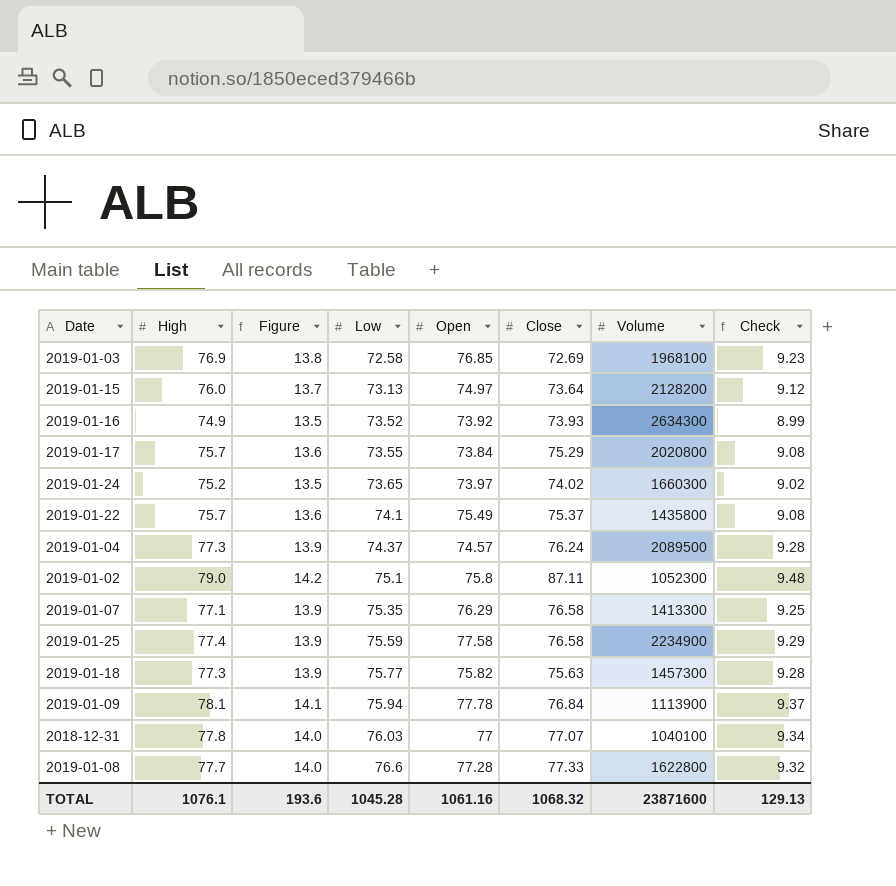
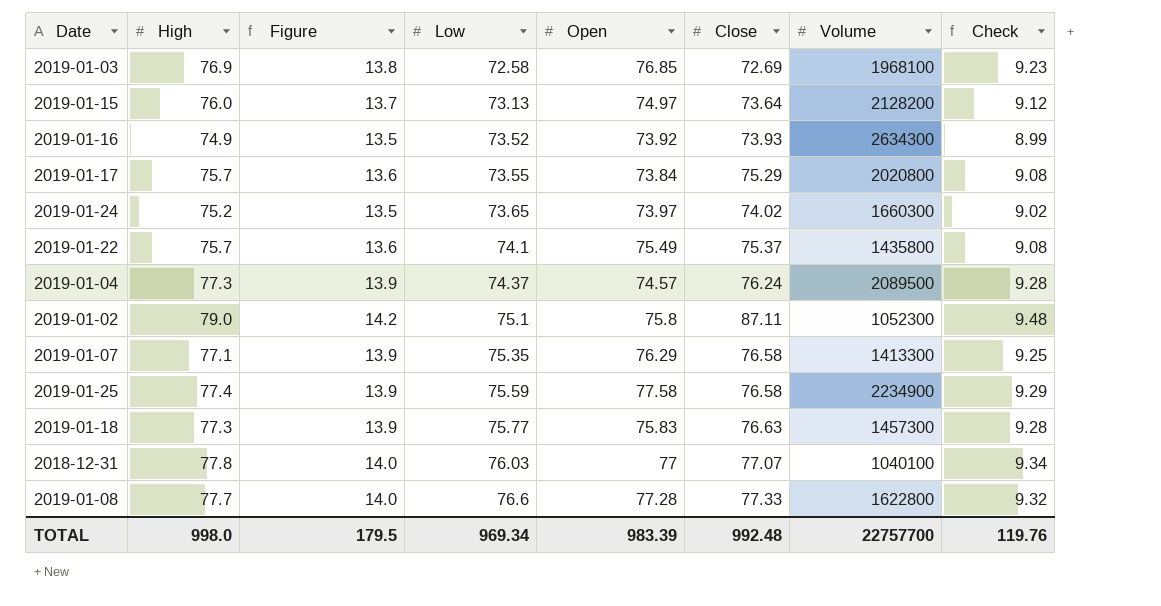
row 2019-01-09: 78.1 | 14.1 | 75.94 | 77.78 | 76.84 | 1113900 | 9.37 -> none
2019-01-18 | Open: 75.82 -> 75.83
2019-01-18 | Close: 75.63 -> 76.63
TOTAL | High: 1076.1 -> 998.0
TOTAL | Figure: 193.6 -> 179.5
TOTAL | Low: 1045.28 -> 969.34
TOTAL | Open: 1061.16 -> 983.39
TOTAL | Close: 1068.32 -> 992.48
TOTAL | Volume: 23871600 -> 22757700
TOTAL | Check: 129.13 -> 119.76

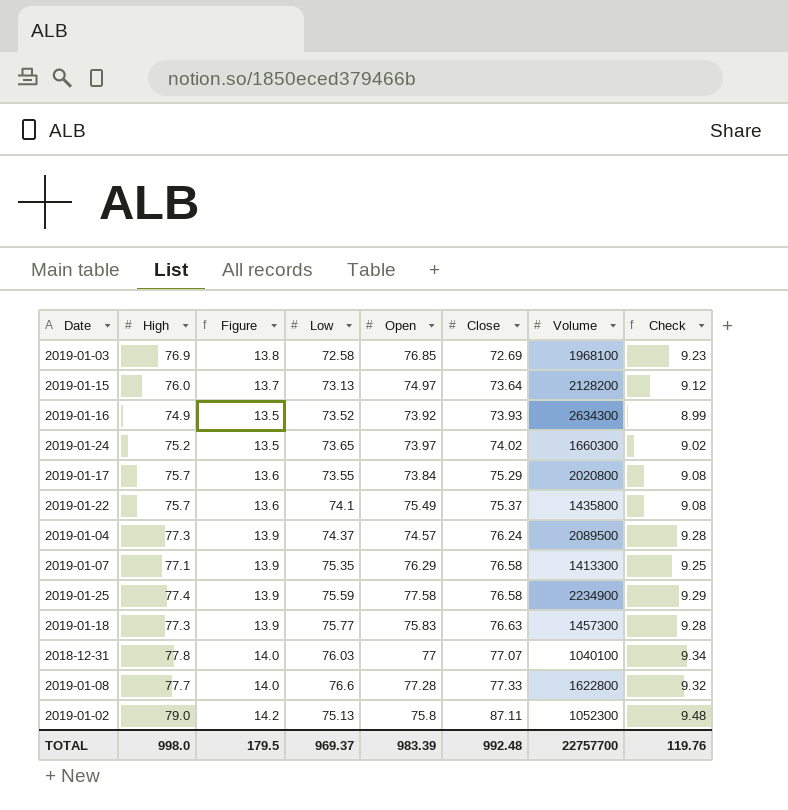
row order: Low ascending -> Close ascending
2019-01-02 | Low: 75.1 -> 75.13
TOTAL | Low: 969.34 -> 969.37

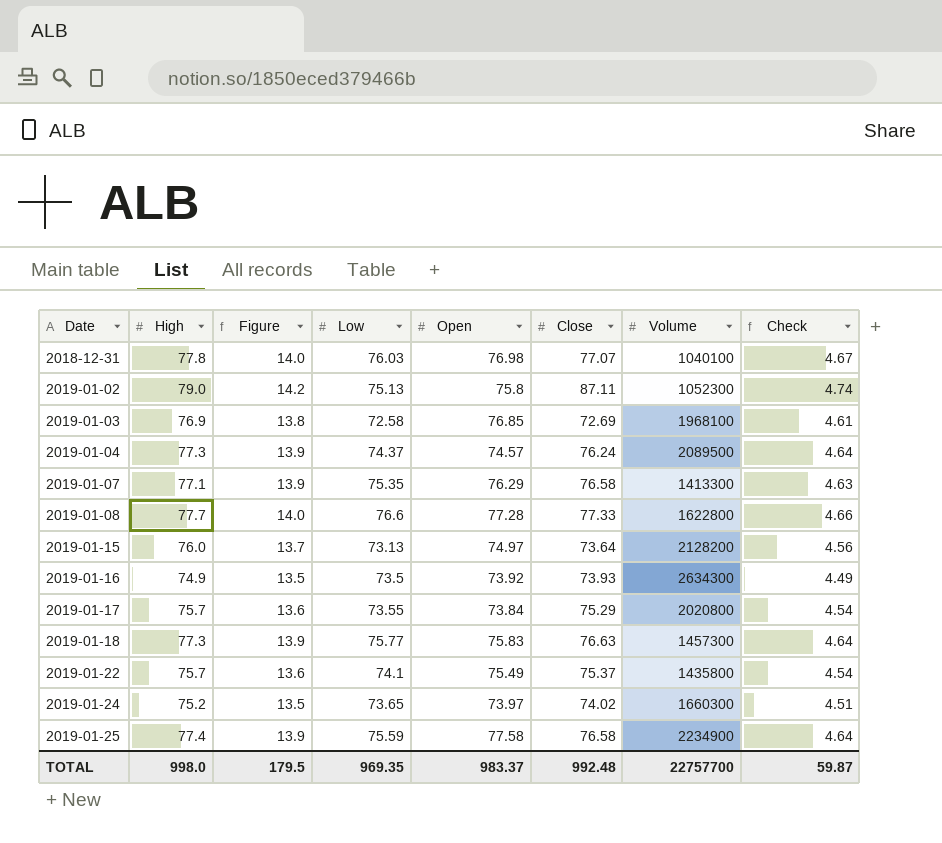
row order: Close ascending -> Date ascending
column Check | formula: [High] * 0.12 -> [High] * 0.06
2018-12-31 | Open: 77 -> 76.98
2019-01-16 | Low: 73.52 -> 73.5
TOTAL | Low: 969.37 -> 969.35
TOTAL | Open: 983.39 -> 983.37
TOTAL | Check: 119.76 -> 59.87

